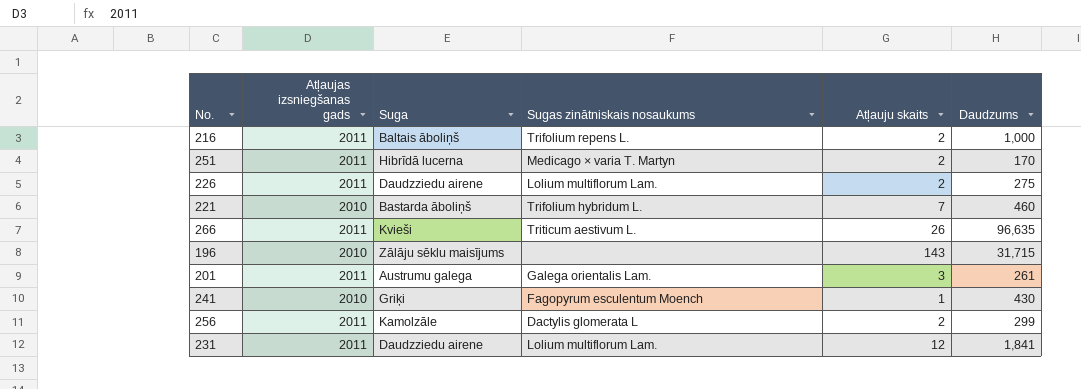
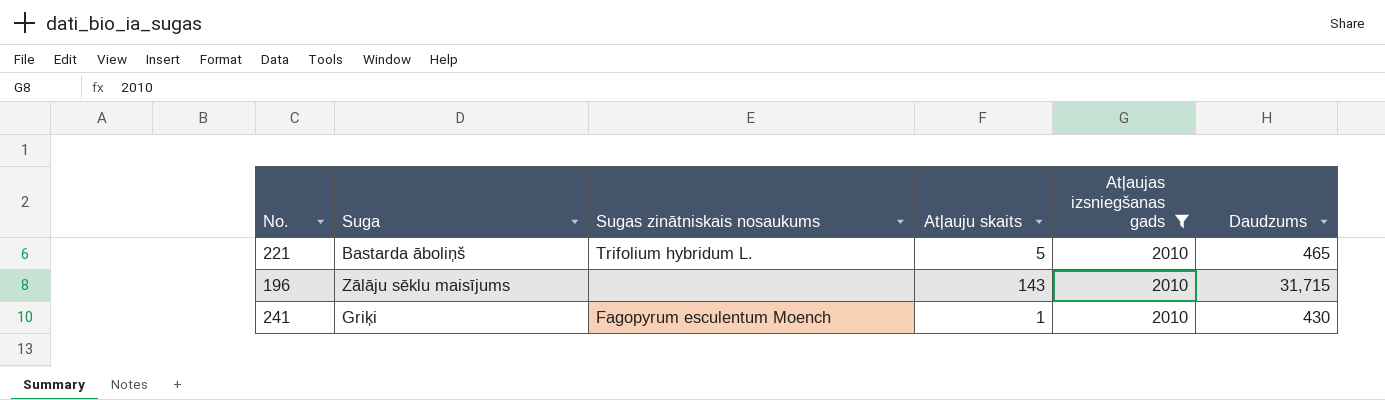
filter: none -> Atļaujas izsniegšanas gads = 2010
column Atļaujas izsniegšanas gads | position: 2 -> 5
221 | Atļauju skaits: 7 -> 5
221 | Daudzums: 460 -> 465

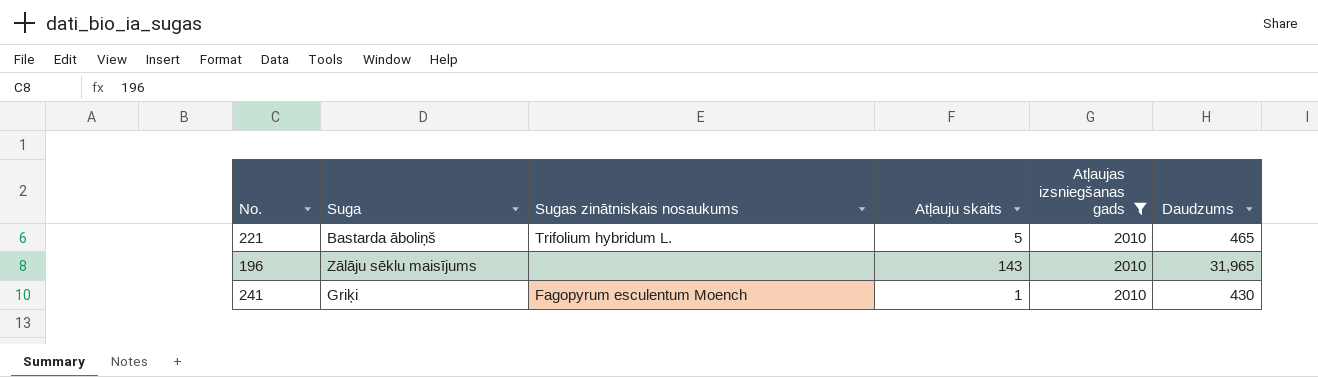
196 | Daudzums: 31,715 -> 31,965

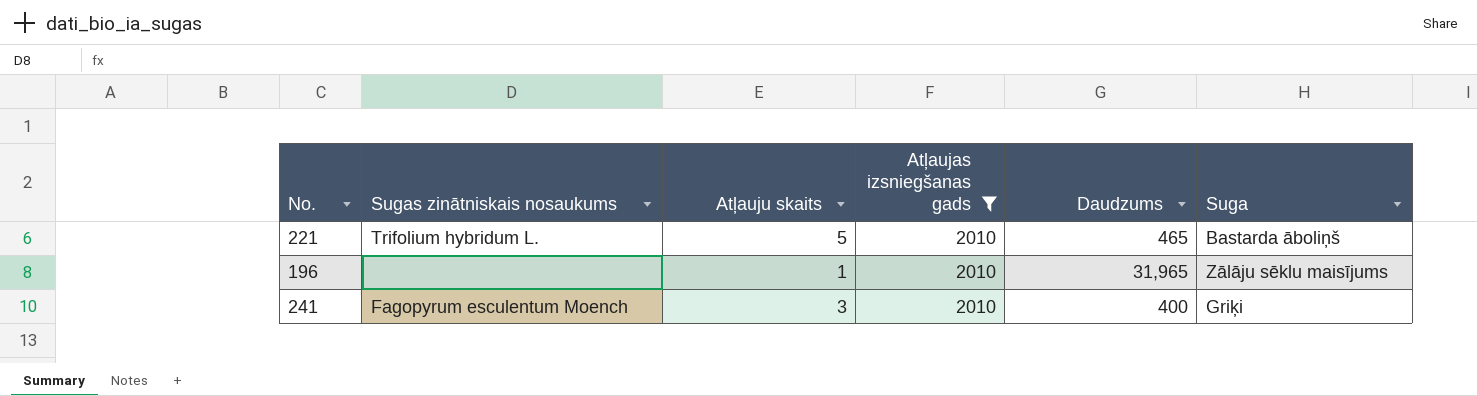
column Suga | position: 2 -> 6
196 | Atļauju skaits: 143 -> 1
241 | Atļauju skaits: 1 -> 3
241 | Daudzums: 430 -> 400

